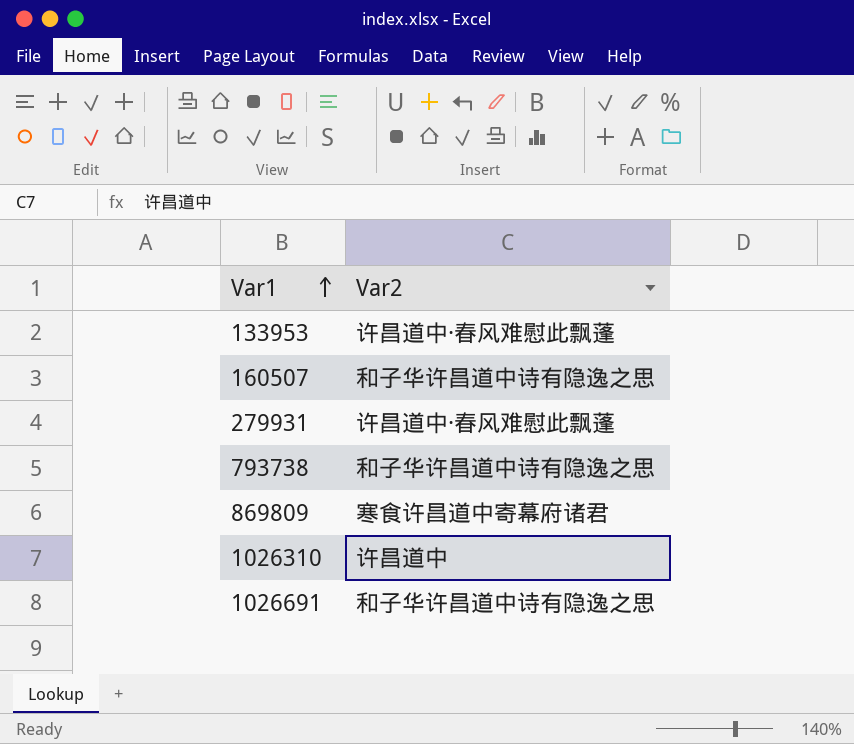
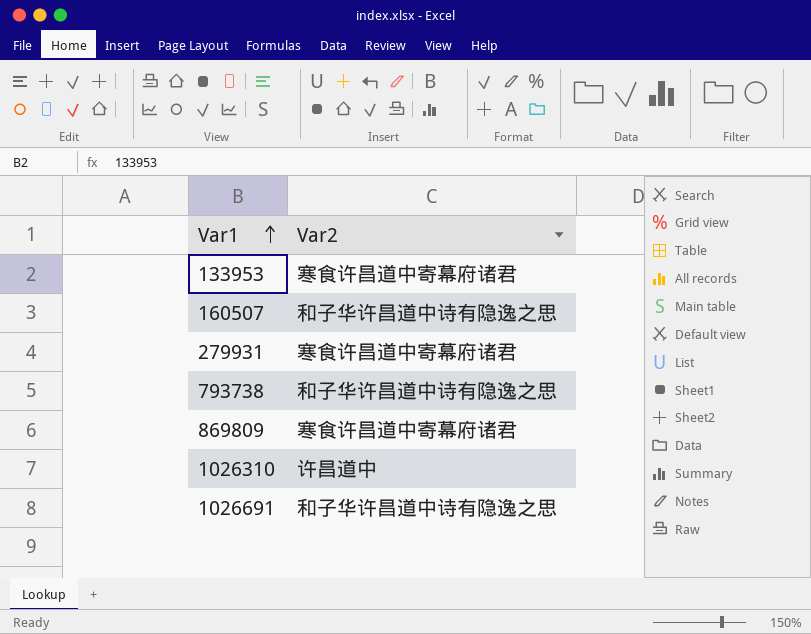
133953 | Var2: 许昌道中·春风难慰此飘蓬 -> 寒食许昌道中寄幕府诸君
279931 | Var2: 许昌道中·春风难慰此飘蓬 -> 寒食许昌道中寄幕府诸君

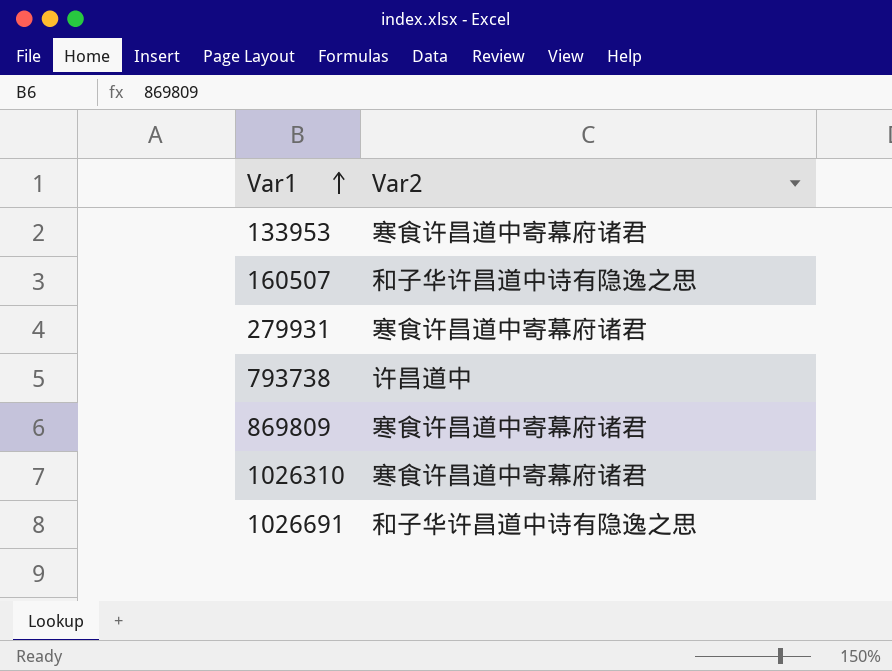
793738 | Var2: 和子华许昌道中诗有隐逸之思 -> 许昌道中
1026310 | Var2: 许昌道中 -> 寒食许昌道中寄幕府诸君

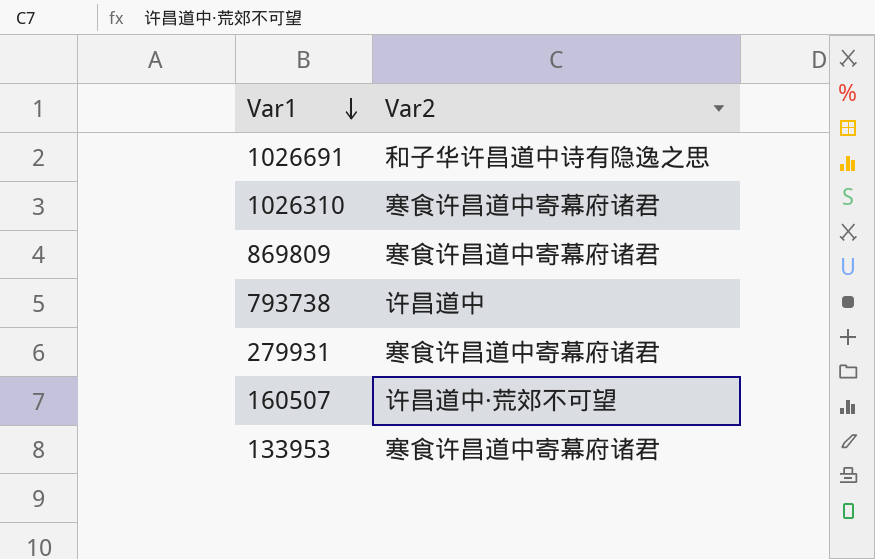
row order: Var1 ascending -> Var1 descending
160507 | Var2: 和子华许昌道中诗有隐逸之思 -> 许昌道中·荒郊不可望

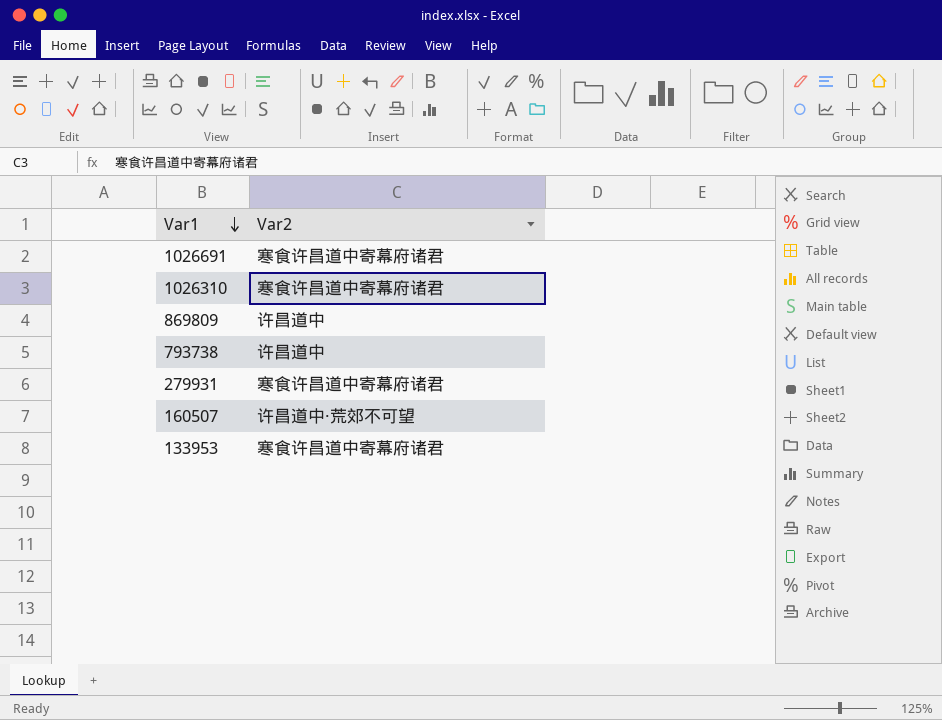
1026691 | Var2: 和子华许昌道中诗有隐逸之思 -> 寒食许昌道中寄幕府诸君
869809 | Var2: 寒食许昌道中寄幕府诸君 -> 许昌道中

